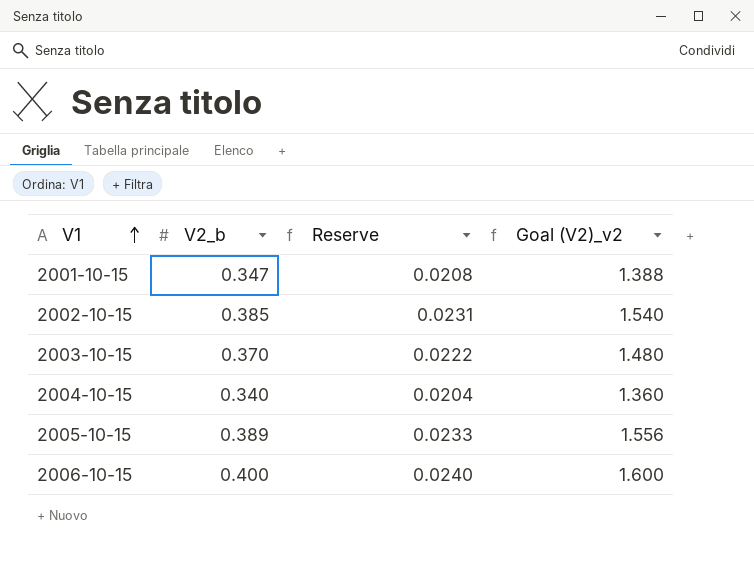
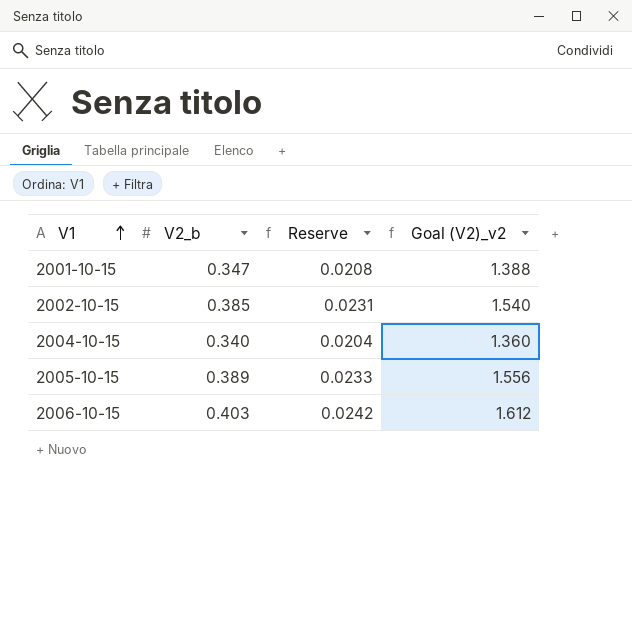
row 2003-10-15: 0.370 | 0.0222 | 1.480 -> none
2006-10-15 | V2_b: 0.400 -> 0.403
2006-10-15 | Reserve: 0.0240 -> 0.0242
2006-10-15 | Goal (V2)_v2: 1.600 -> 1.612

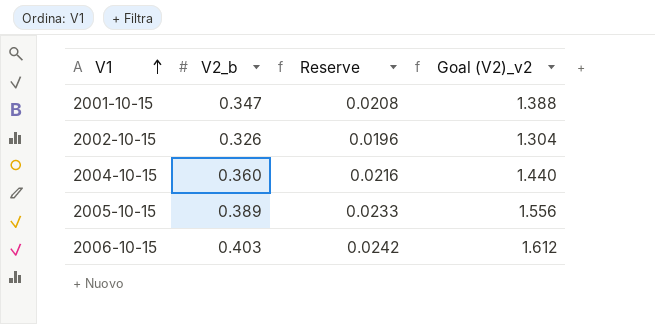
2002-10-15 | V2_b: 0.385 -> 0.326
2002-10-15 | Reserve: 0.0231 -> 0.0196
2002-10-15 | Goal (V2)_v2: 1.540 -> 1.304
2004-10-15 | V2_b: 0.340 -> 0.360
2004-10-15 | Reserve: 0.0204 -> 0.0216
2004-10-15 | Goal (V2)_v2: 1.360 -> 1.440

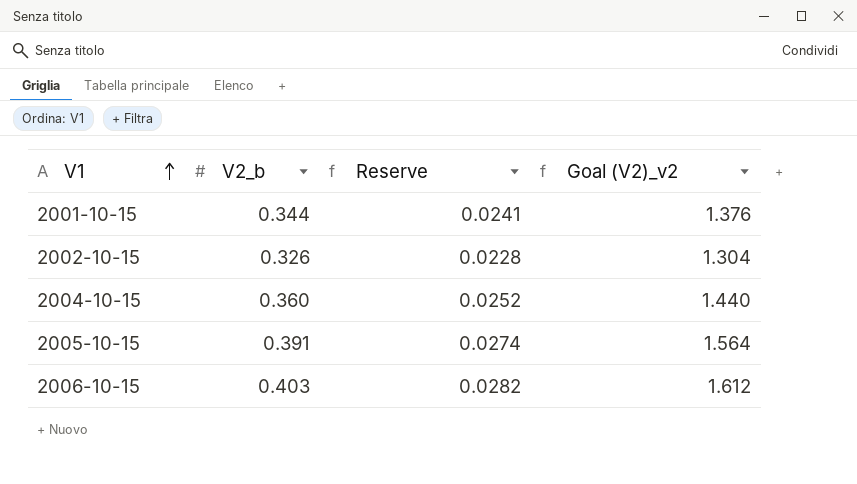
column Reserve | formula: [V2_b] * 0.06 -> [V2_b] * 0.07
2001-10-15 | V2_b: 0.347 -> 0.344
2001-10-15 | Goal (V2)_v2: 1.388 -> 1.376
2005-10-15 | V2_b: 0.389 -> 0.391
2005-10-15 | Goal (V2)_v2: 1.556 -> 1.564

